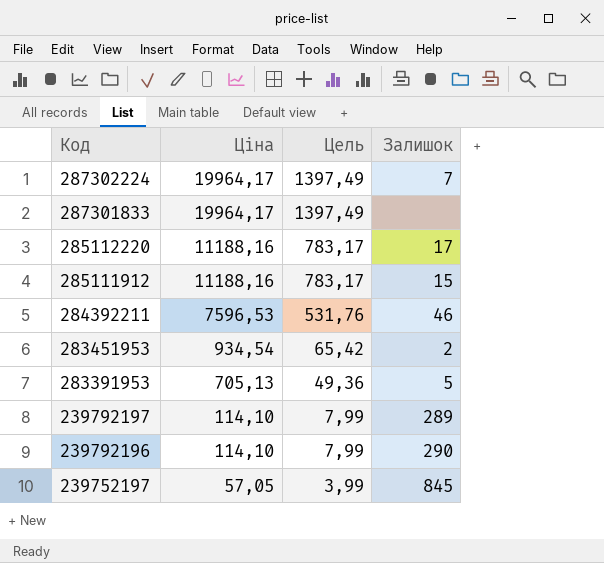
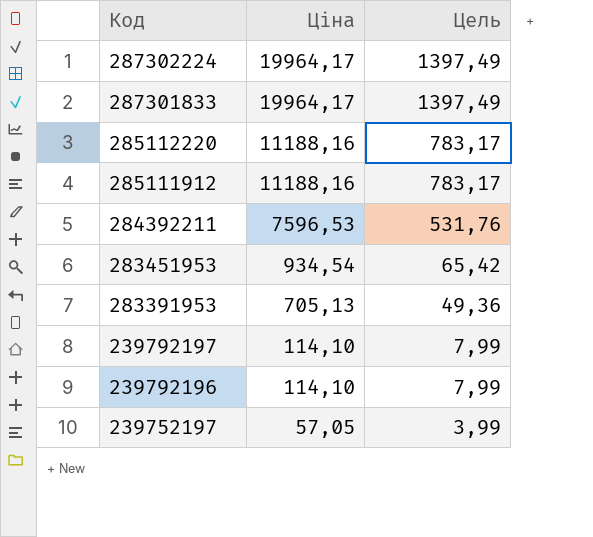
column Залишок | position: 4 -> none

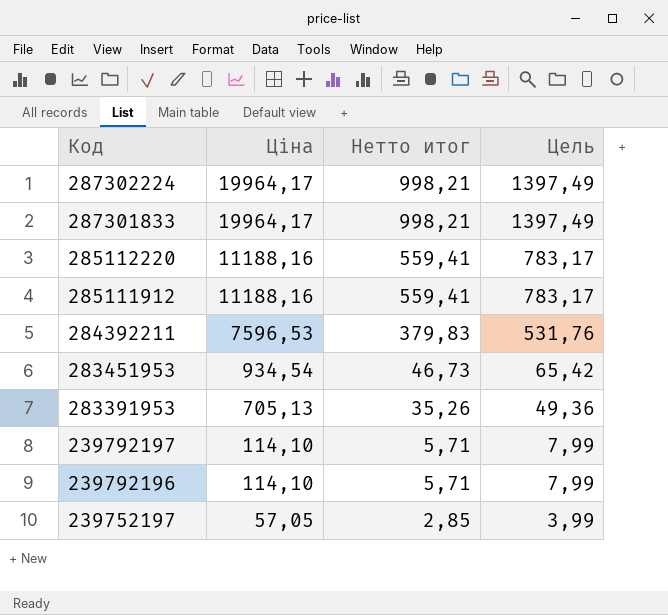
column Нетто итог | formula: none -> [Ціна] * 0,05

